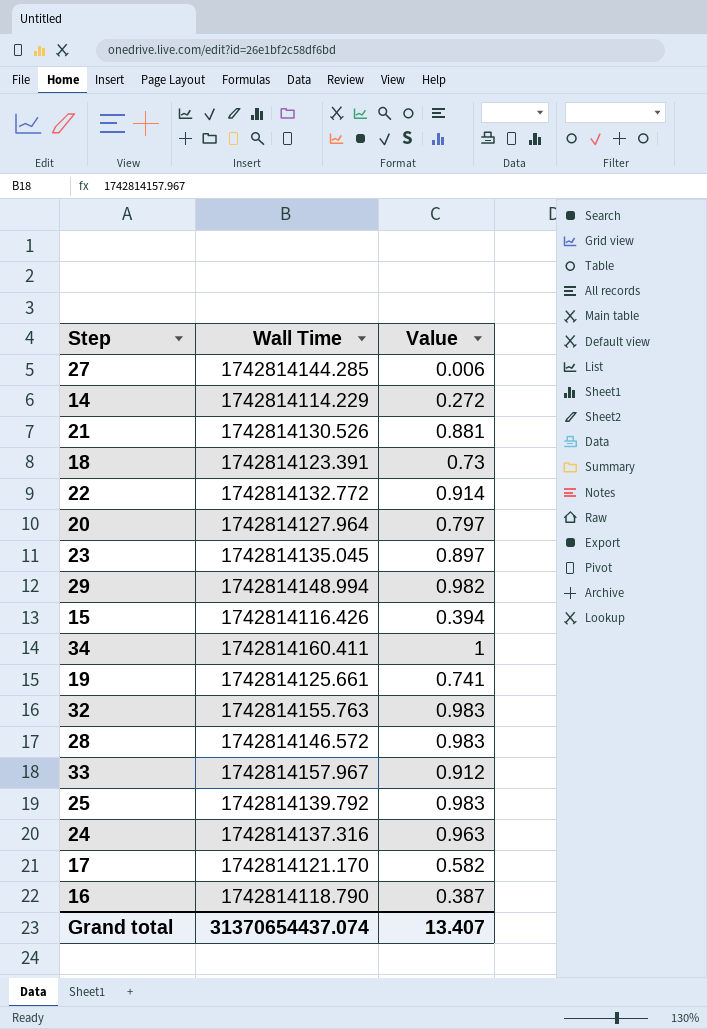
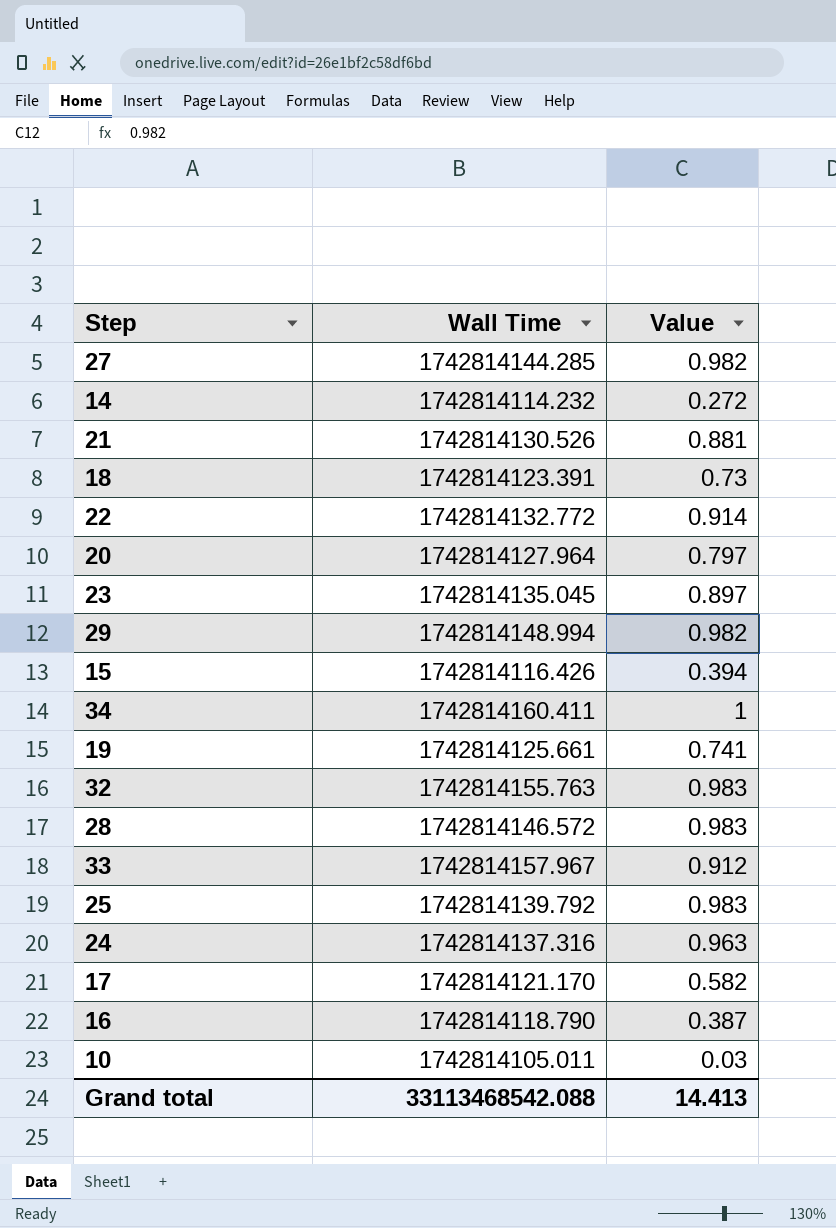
27 | Value: 0.006 -> 0.982
14 | Wall Time: 1742814114.229 -> 1742814114.232
row 10: none -> 1742814105.011 | 0.03
Grand total | Wall Time: 31370654437.074 -> 33113468542.088
Grand total | Value: 13.407 -> 14.413

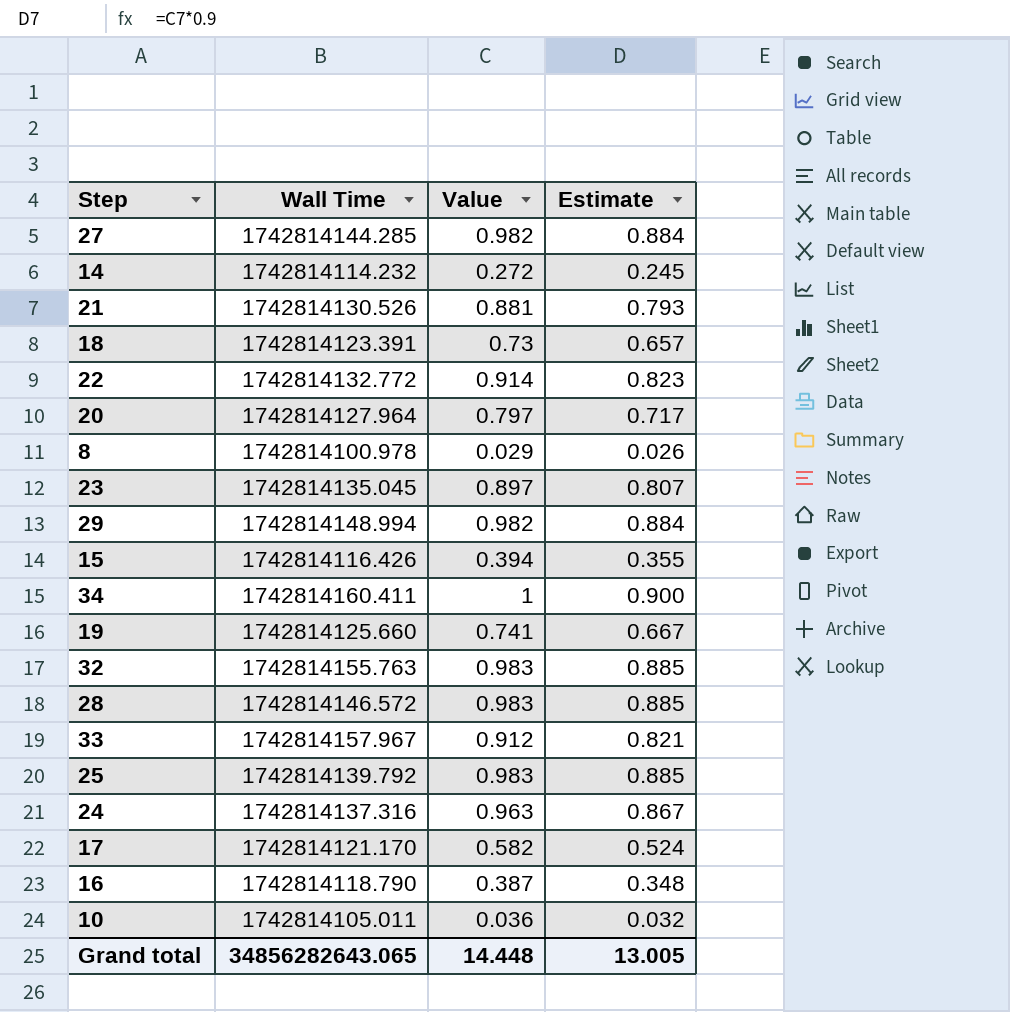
column Estimate | formula: none -> [Value] * 0.9
row 8: none -> 1742814100.978 | 0.029 | 0.026
19 | Wall Time: 1742814125.661 -> 1742814125.660
10 | Value: 0.03 -> 0.036
Grand total | Wall Time: 33113468542.088 -> 34856282643.065
Grand total | Value: 14.413 -> 14.448

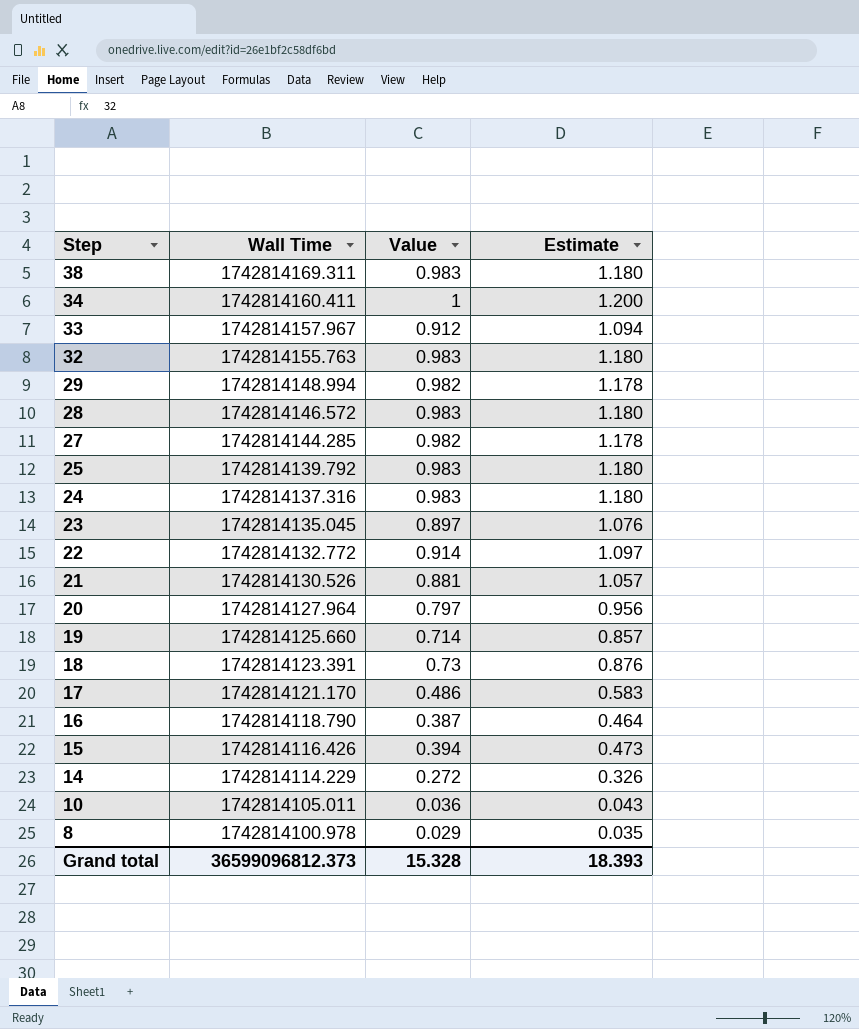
row order: none -> Step descending
column Estimate | formula: [Value] * 0.9 -> [Value] * 1.2
row 38: none -> 1742814169.311 | 0.983 | 1.180
24 | Value: 0.963 -> 0.983
19 | Value: 0.741 -> 0.714
17 | Value: 0.582 -> 0.486
14 | Wall Time: 1742814114.232 -> 1742814114.229
Grand total | Wall Time: 34856282643.065 -> 36599096812.373
Grand total | Value: 14.448 -> 15.328
Grand total | Estimate: 13.005 -> 18.393

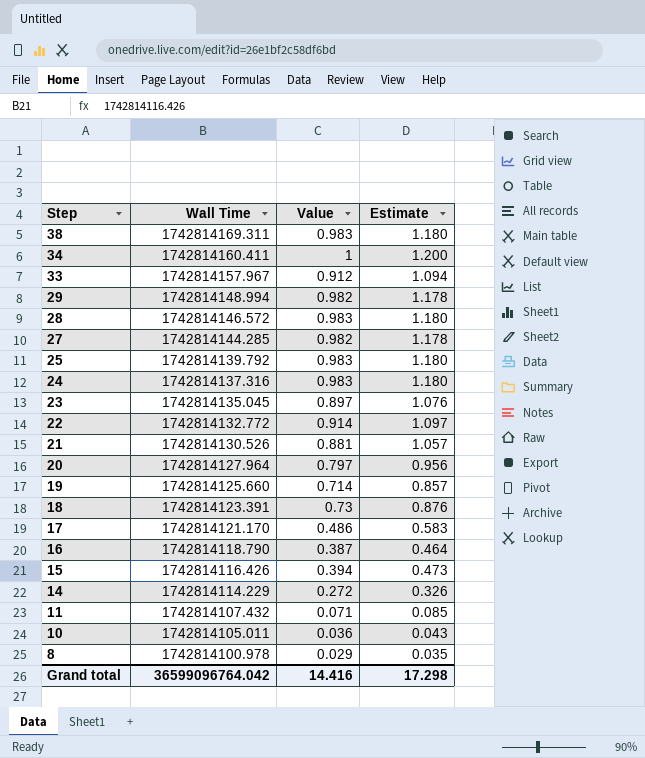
row 32: 1742814155.763 | 0.983 | 1.180 -> none
row 11: none -> 1742814107.432 | 0.071 | 0.085
Grand total | Wall Time: 36599096812.373 -> 36599096764.042
Grand total | Value: 15.328 -> 14.416
Grand total | Estimate: 18.393 -> 17.298

